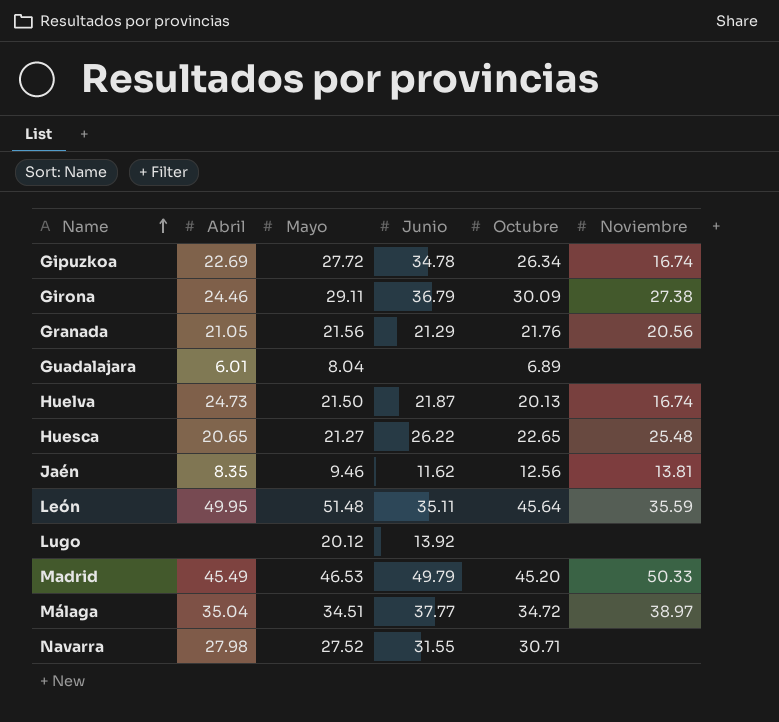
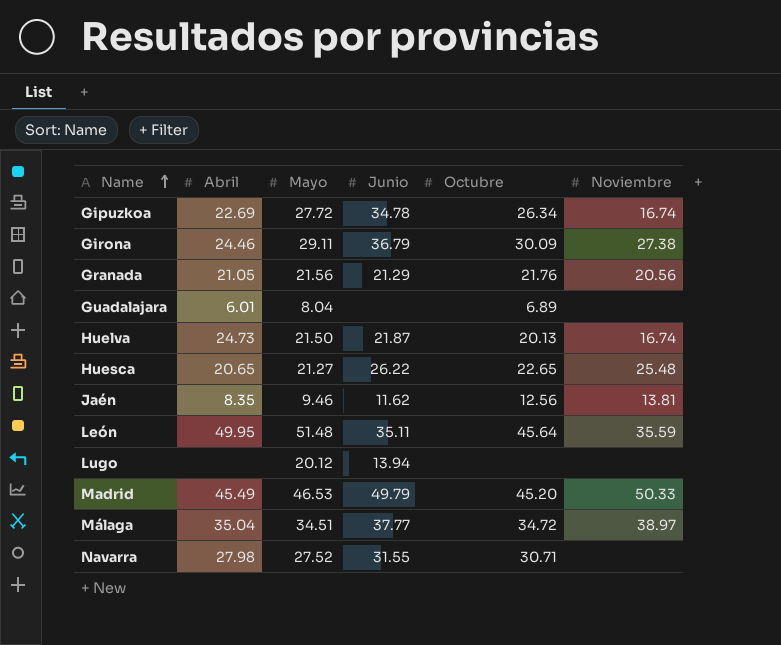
Lugo | Junio: 13.92 -> 13.94

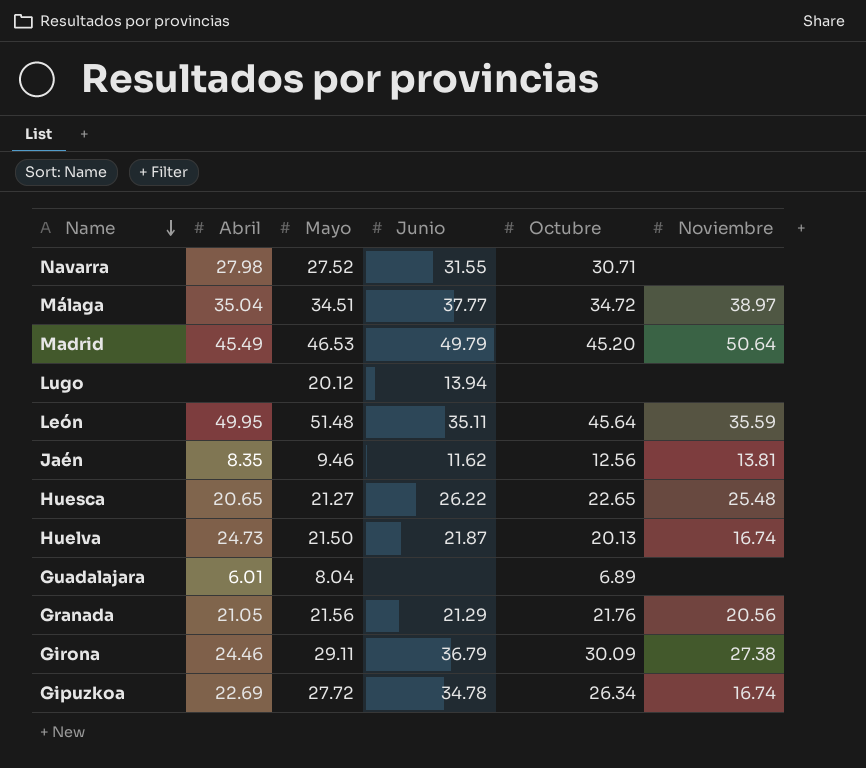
row order: Name ascending -> Name descending
Madrid | Noviembre: 50.33 -> 50.64

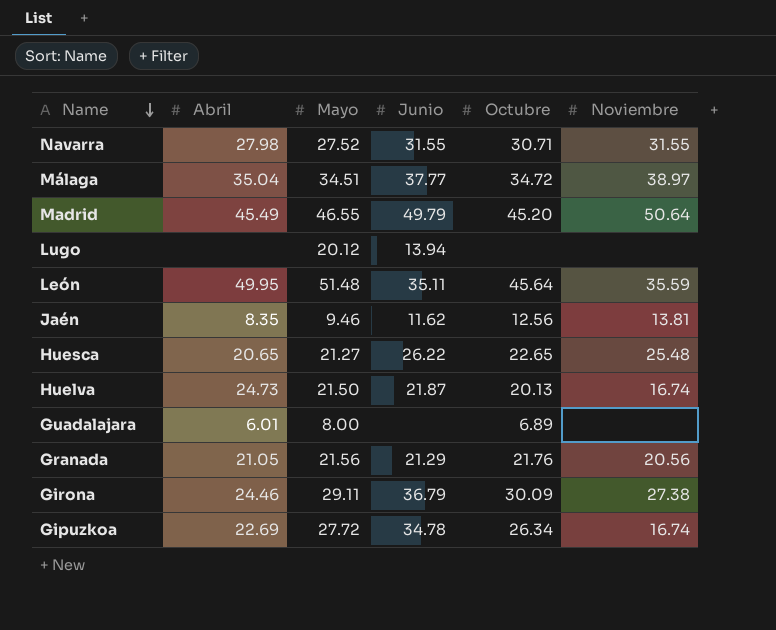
Navarra | Noviembre: none -> 31.55
Madrid | Mayo: 46.53 -> 46.55
Guadalajara | Mayo: 8.04 -> 8.00

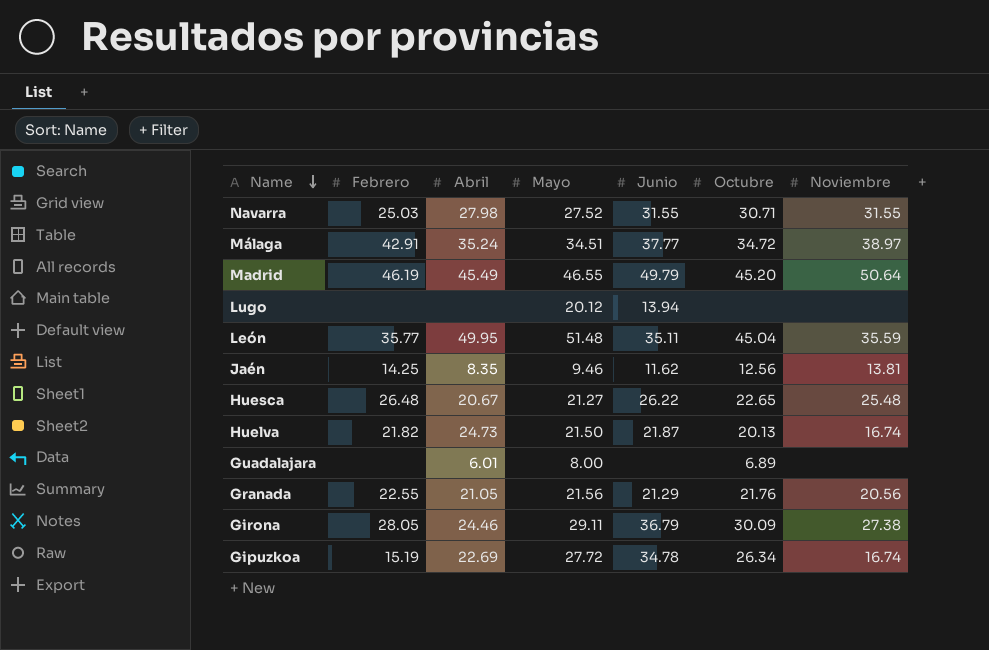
column Febrero | position: none -> 2
Málaga | Abril: 35.04 -> 35.24
León | Octubre: 45.64 -> 45.04
Huesca | Abril: 20.65 -> 20.67

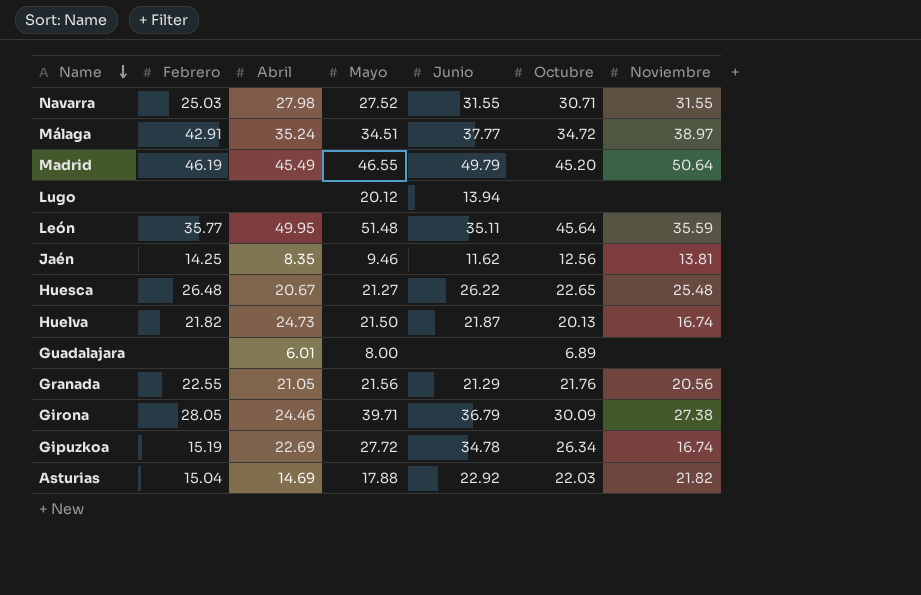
León | Octubre: 45.04 -> 45.64
Girona | Mayo: 29.11 -> 39.71
row Asturias: none -> 15.04 | 14.69 | 17.88 | 22.92 | 22.03 | 21.82

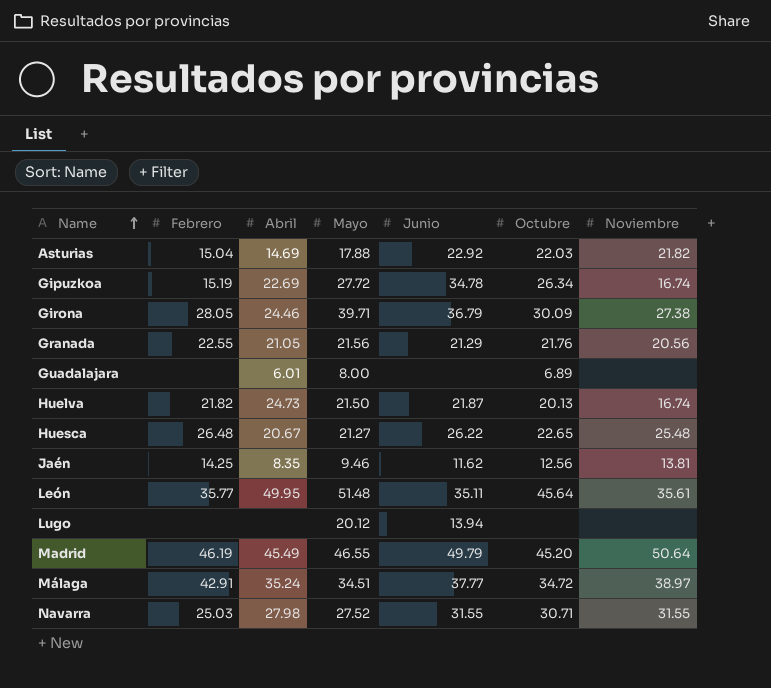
row order: Name descending -> Name ascending
León | Noviembre: 35.59 -> 35.61

